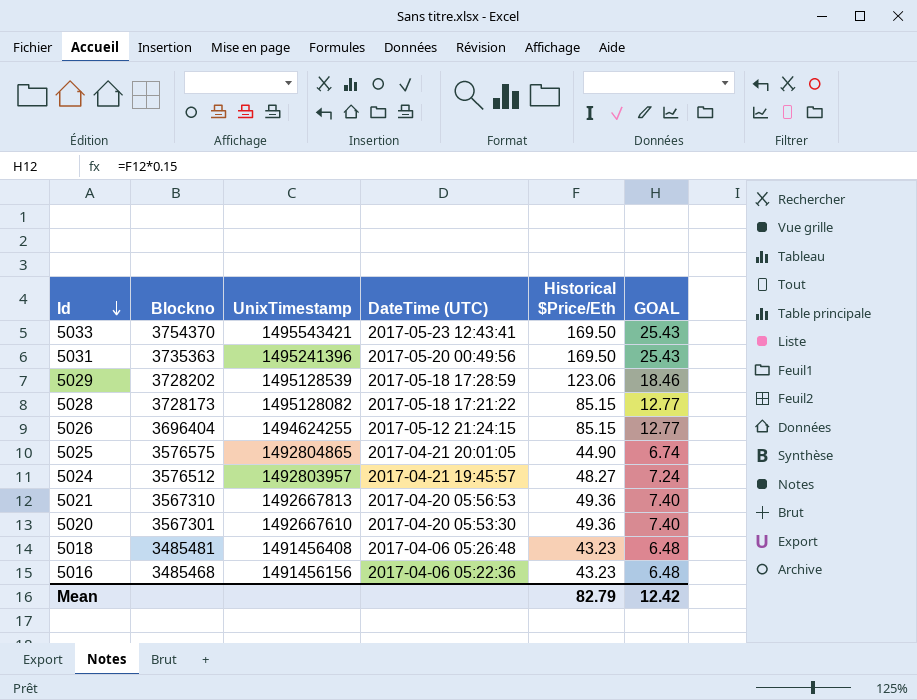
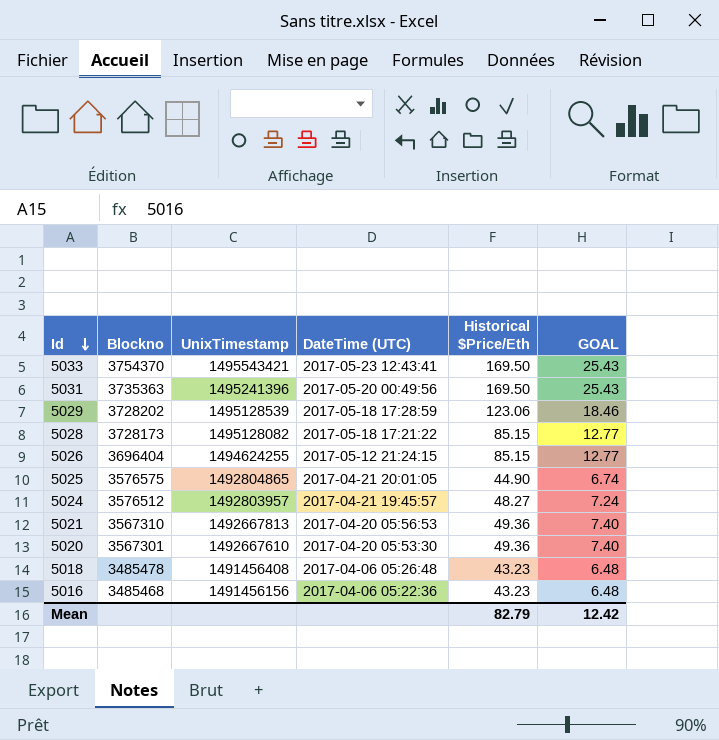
5018 | Blockno: 3485481 -> 3485478

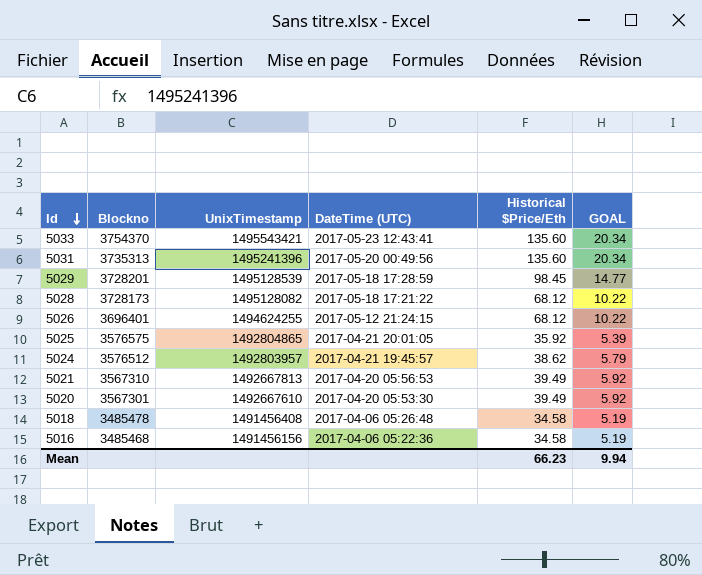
5033 | Historical $Price/Eth: 169.50 -> 135.60
5033 | GOAL: 25.43 -> 20.34
5031 | Blockno: 3735363 -> 3735313
5031 | Historical $Price/Eth: 169.50 -> 135.60
5031 | GOAL: 25.43 -> 20.34
5029 | Blockno: 3728202 -> 3728201
5029 | Historical $Price/Eth: 123.06 -> 98.45
5029 | GOAL: 18.46 -> 14.77
5028 | Historical $Price/Eth: 85.15 -> 68.12
5028 | GOAL: 12.77 -> 10.22
5026 | Blockno: 3696404 -> 3696401
5026 | Historical $Price/Eth: 85.15 -> 68.12
5026 | GOAL: 12.77 -> 10.22
5025 | Historical $Price/Eth: 44.90 -> 35.92
5025 | GOAL: 6.74 -> 5.39
5024 | Historical $Price/Eth: 48.27 -> 38.62
5024 | GOAL: 7.24 -> 5.79
5021 | Historical $Price/Eth: 49.36 -> 39.49
5021 | GOAL: 7.40 -> 5.92
5020 | Historical $Price/Eth: 49.36 -> 39.49
5020 | GOAL: 7.40 -> 5.92
5018 | Historical $Price/Eth: 43.23 -> 34.58
5018 | GOAL: 6.48 -> 5.19
5016 | Historical $Price/Eth: 43.23 -> 34.58
5016 | GOAL: 6.48 -> 5.19
Mean | Historical $Price/Eth: 82.79 -> 66.23
Mean | GOAL: 12.42 -> 9.94

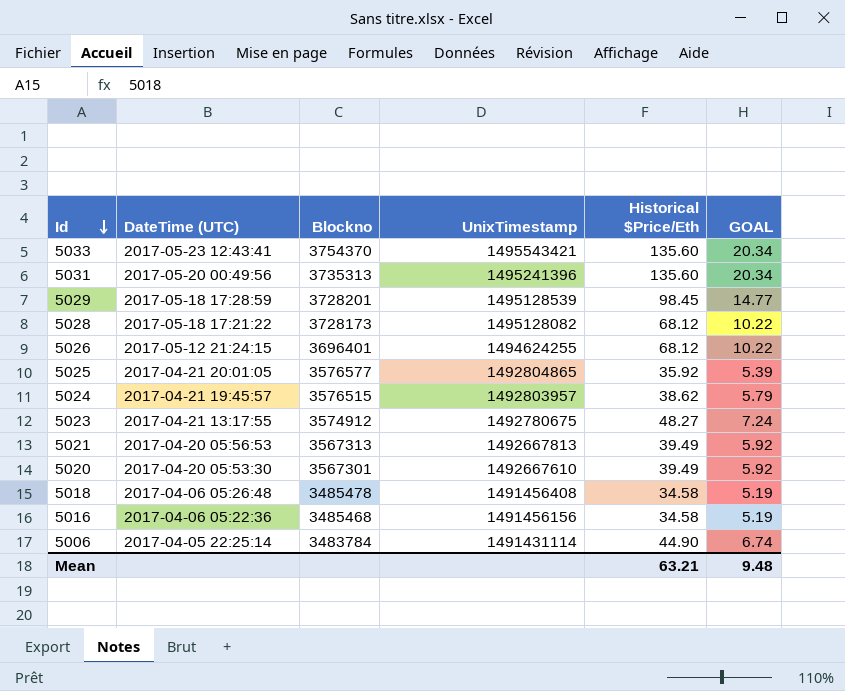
column DateTime (UTC) | position: 4 -> 2
5025 | Blockno: 3576575 -> 3576577
5024 | Blockno: 3576512 -> 3576515
row 5023: none -> 2017-04-21 13:17:55 | 3574912 | 1492780675 | 48.27 | 7.24
5021 | Blockno: 3567310 -> 3567313
row 5006: none -> 2017-04-05 22:25:14 | 3483784 | 1491431114 | 44.90 | 6.74
Mean | Historical $Price/Eth: 66.23 -> 63.21
Mean | GOAL: 9.94 -> 9.48

